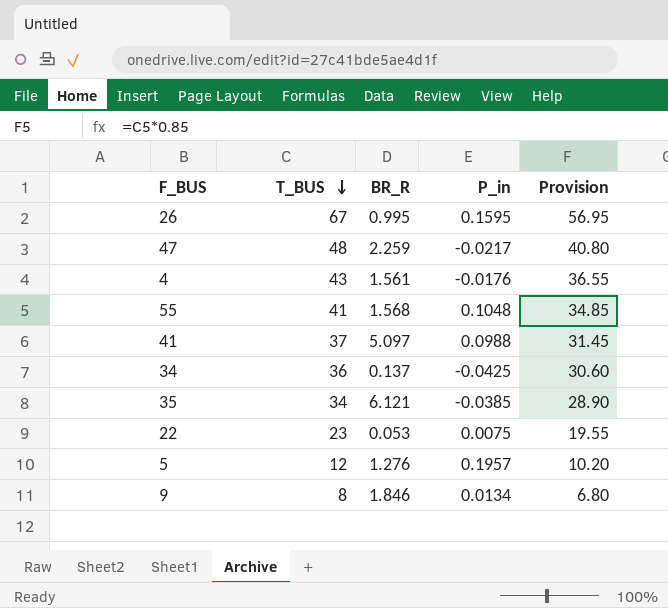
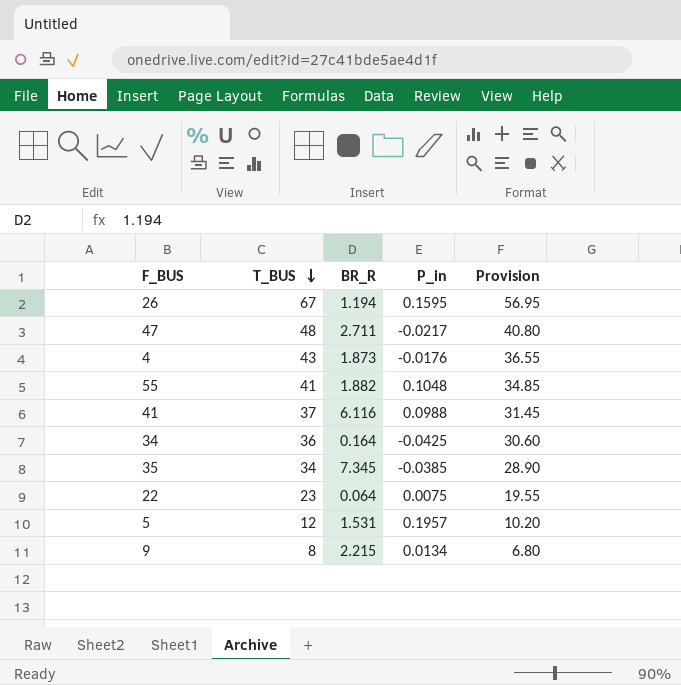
26 | BR_R: 0.995 -> 1.194
47 | BR_R: 2.259 -> 2.711
4 | BR_R: 1.561 -> 1.873
55 | BR_R: 1.568 -> 1.882
41 | BR_R: 5.097 -> 6.116
34 | BR_R: 0.137 -> 0.164
35 | BR_R: 6.121 -> 7.345
22 | BR_R: 0.053 -> 0.064
5 | BR_R: 1.276 -> 1.531
9 | BR_R: 1.846 -> 2.215

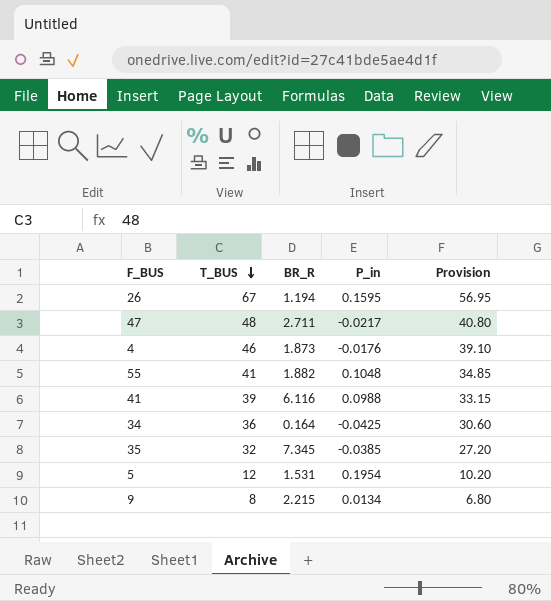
row 22: 23 | 0.064 | 0.0075 | 19.55 -> none
4 | T_BUS: 43 -> 46
4 | Provision: 36.55 -> 39.10
41 | T_BUS: 37 -> 39
41 | Provision: 31.45 -> 33.15
35 | T_BUS: 34 -> 32
35 | Provision: 28.90 -> 27.20
5 | P_in: 0.1957 -> 0.1954

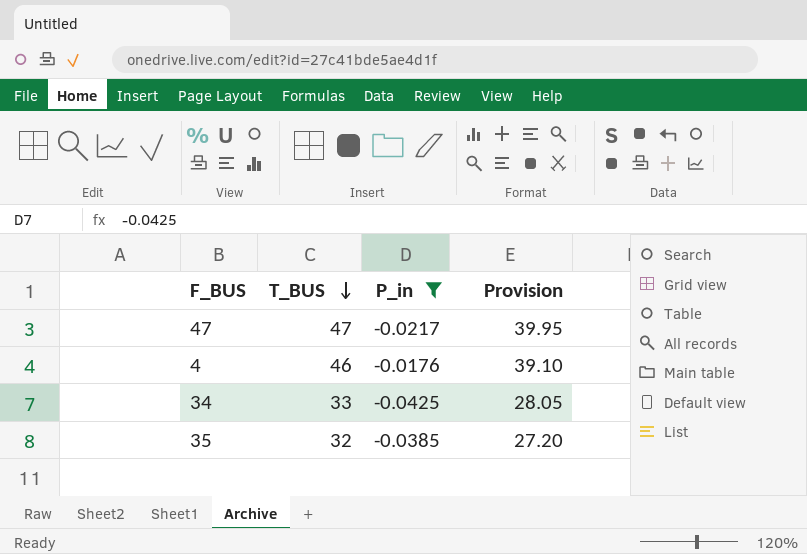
filter: none -> P_in <= -0.0176
column BR_R | position: 3 -> none
47 | T_BUS: 48 -> 47
47 | Provision: 40.80 -> 39.95
34 | T_BUS: 36 -> 33
34 | Provision: 30.60 -> 28.05

